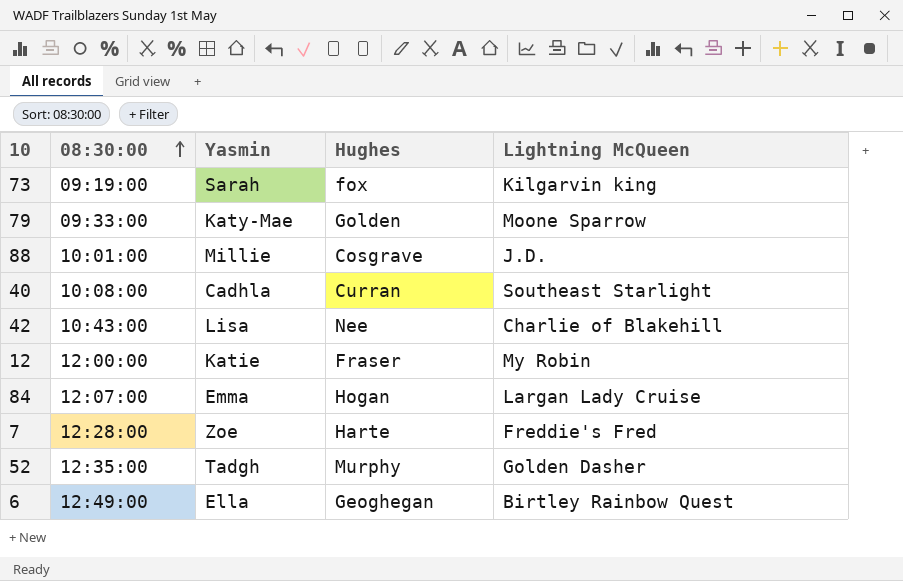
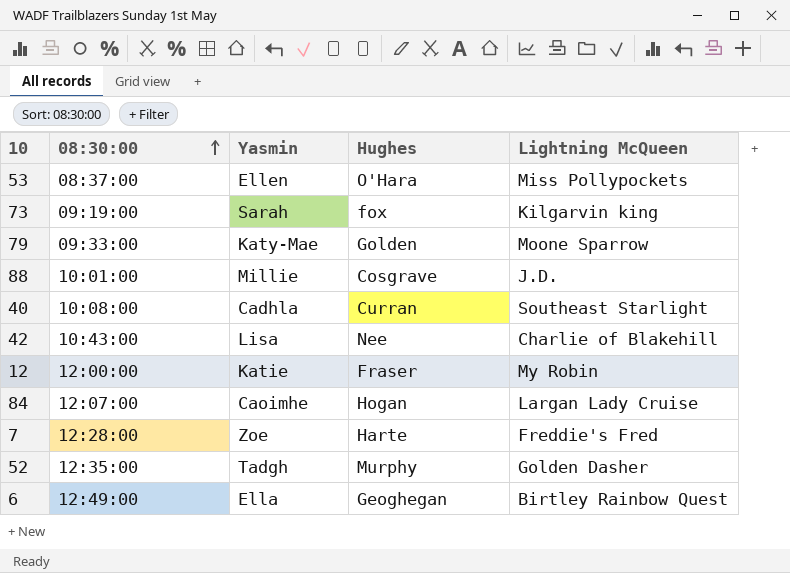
row 53: none -> 08:37:00 | Ellen | O'Hara | Miss Pollypockets
84 | Yasmin: Emma -> Caoimhe

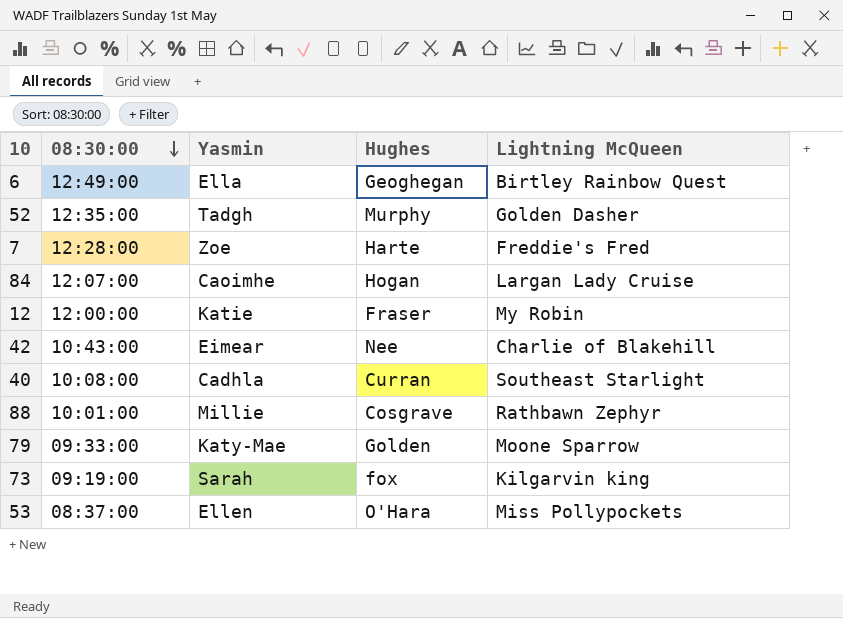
row order: 08:30:00 ascending -> 08:30:00 descending
42 | Yasmin: Lisa -> Eimear
88 | Lightning McQueen: J.D. -> Rathbawn Zephyr

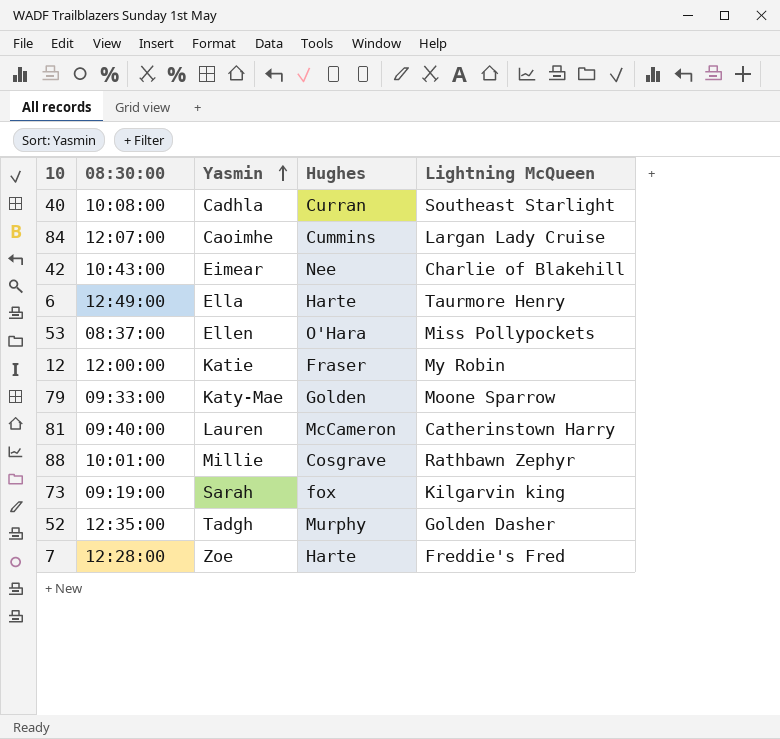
row order: 08:30:00 descending -> Yasmin ascending
84 | Hughes: Hogan -> Cummins
6 | Hughes: Geoghegan -> Harte
6 | Lightning McQueen: Birtley Rainbow Quest -> Taurmore Henry
row 81: none -> 09:40:00 | Lauren | McCameron | Catherinstown Harry

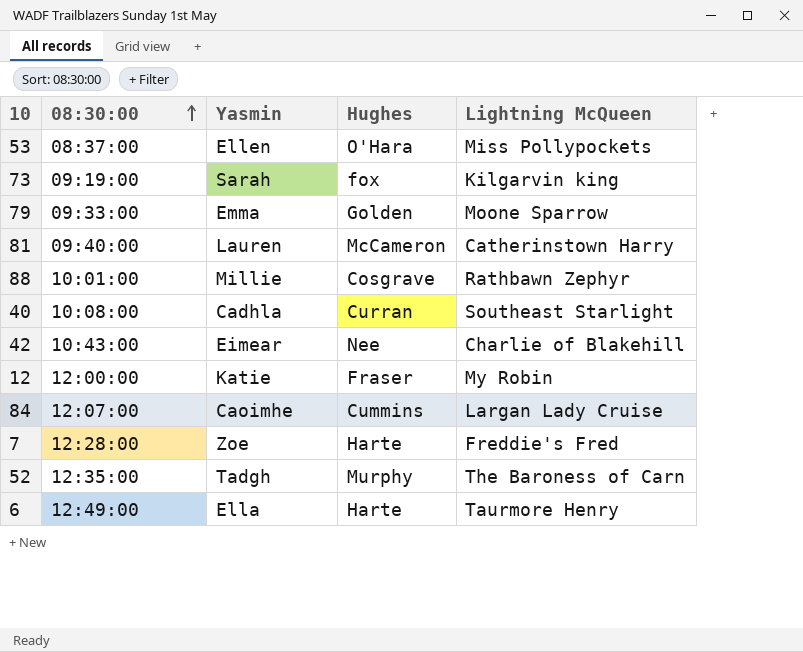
row order: Yasmin ascending -> 08:30:00 ascending
79 | Yasmin: Katy-Mae -> Emma
52 | Lightning McQueen: Golden Dasher -> The Baroness of Carn

